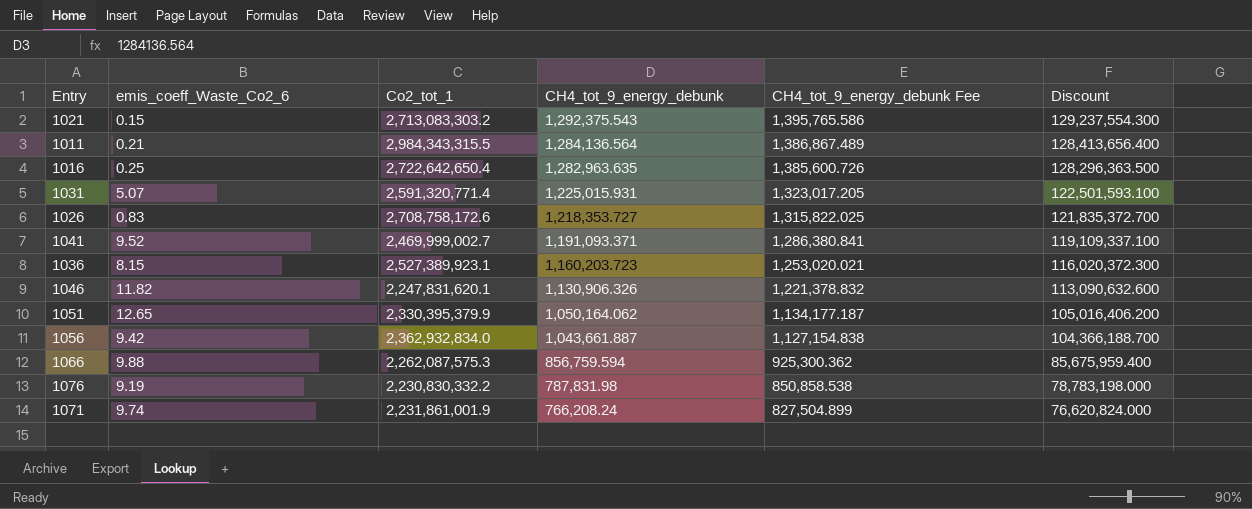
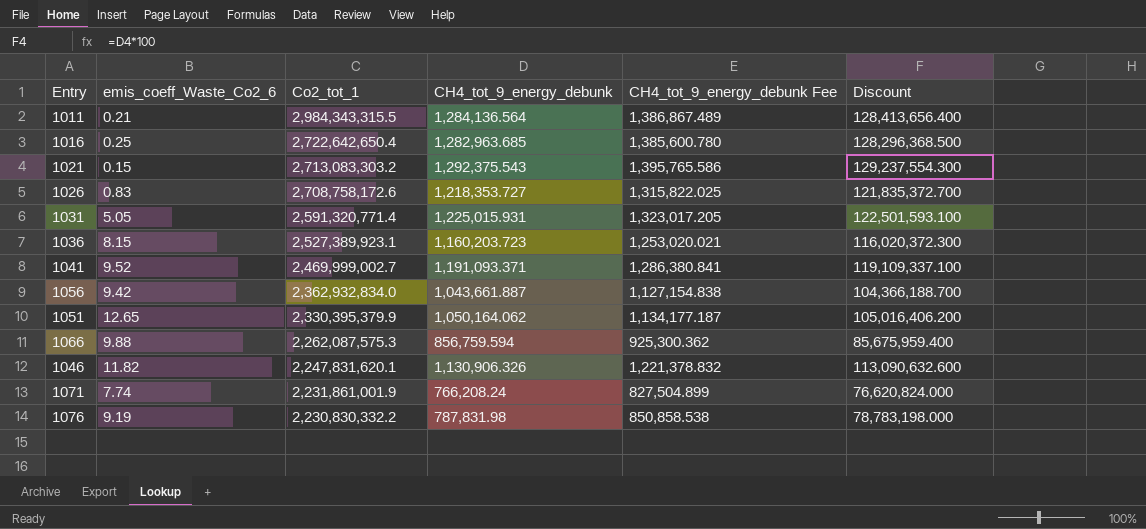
row order: CH4_tot_9_energy_debunk descending -> Co2_tot_1 descending
1016 | CH4_tot_9_energy_debunk: 1,282,963.635 -> 1,282,963.685
1016 | CH4_tot_9_energy_debunk Fee: 1,385,600.726 -> 1,385,600.780
1016 | Discount: 128,296,363.500 -> 128,296,368.500
1031 | emis_coeff_Waste_Co2_6: 5.07 -> 5.05
1071 | emis_coeff_Waste_Co2_6: 9.74 -> 7.74

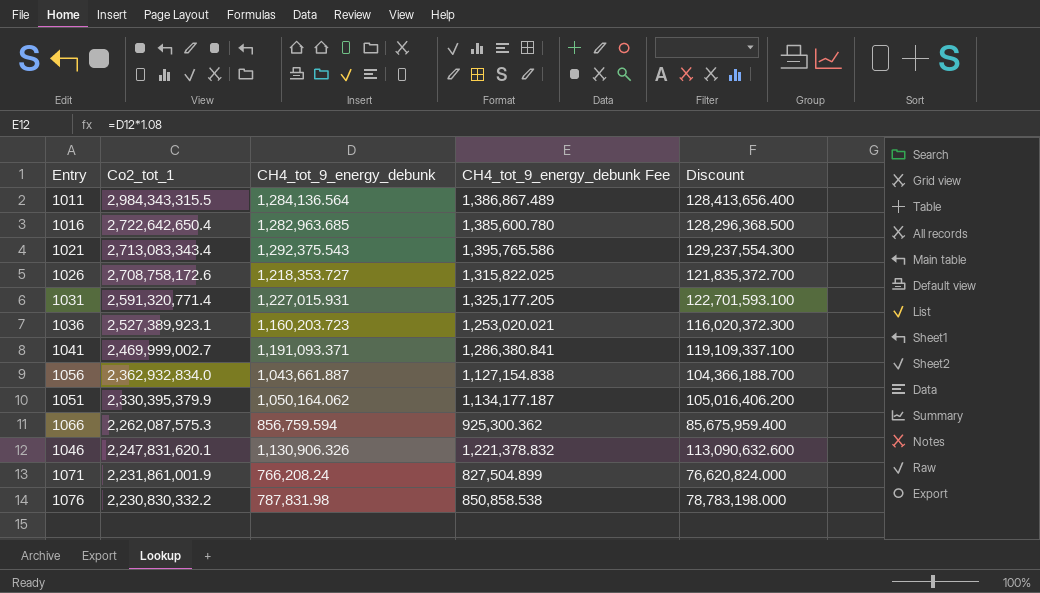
column emis_coeff_Waste_Co2_6 | position: 2 -> none
1021 | Co2_tot_1: 2,713,083,303.2 -> 2,713,083,343.4
1031 | CH4_tot_9_energy_debunk: 1,225,015.931 -> 1,227,015.931
1031 | CH4_tot_9_energy_debunk Fee: 1,323,017.205 -> 1,325,177.205
1031 | Discount: 122,501,593.100 -> 122,701,593.100

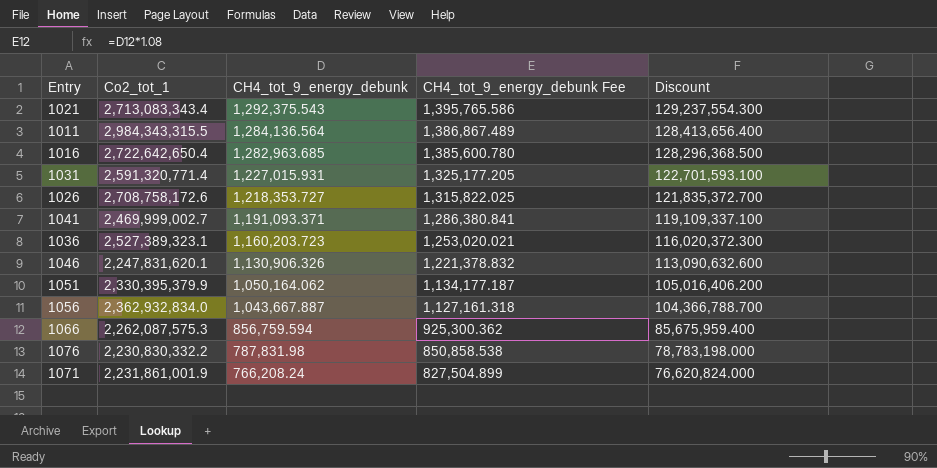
row order: Co2_tot_1 descending -> CH4_tot_9_energy_debunk descending
1036 | Co2_tot_1: 2,527,389,923.1 -> 2,527,389,323.1
1056 | CH4_tot_9_energy_debunk: 1,043,661.887 -> 1,043,667.887
1056 | CH4_tot_9_energy_debunk Fee: 1,127,154.838 -> 1,127,161.318
1056 | Discount: 104,366,188.700 -> 104,366,788.700

